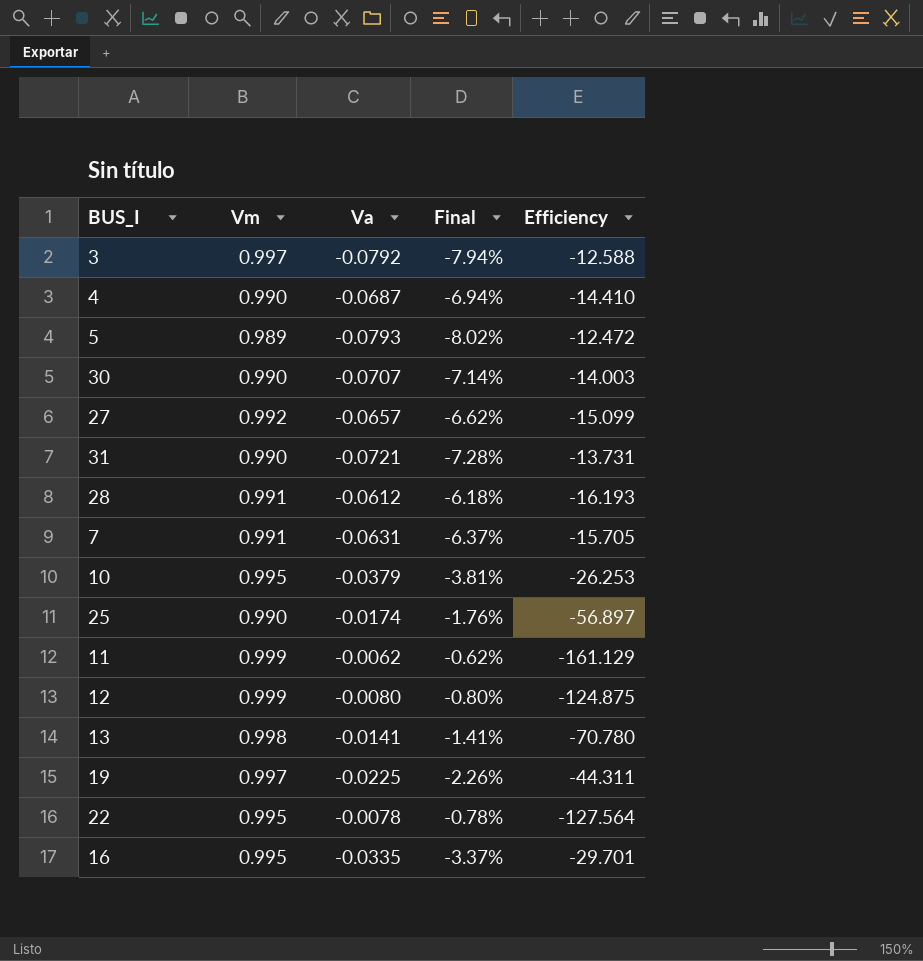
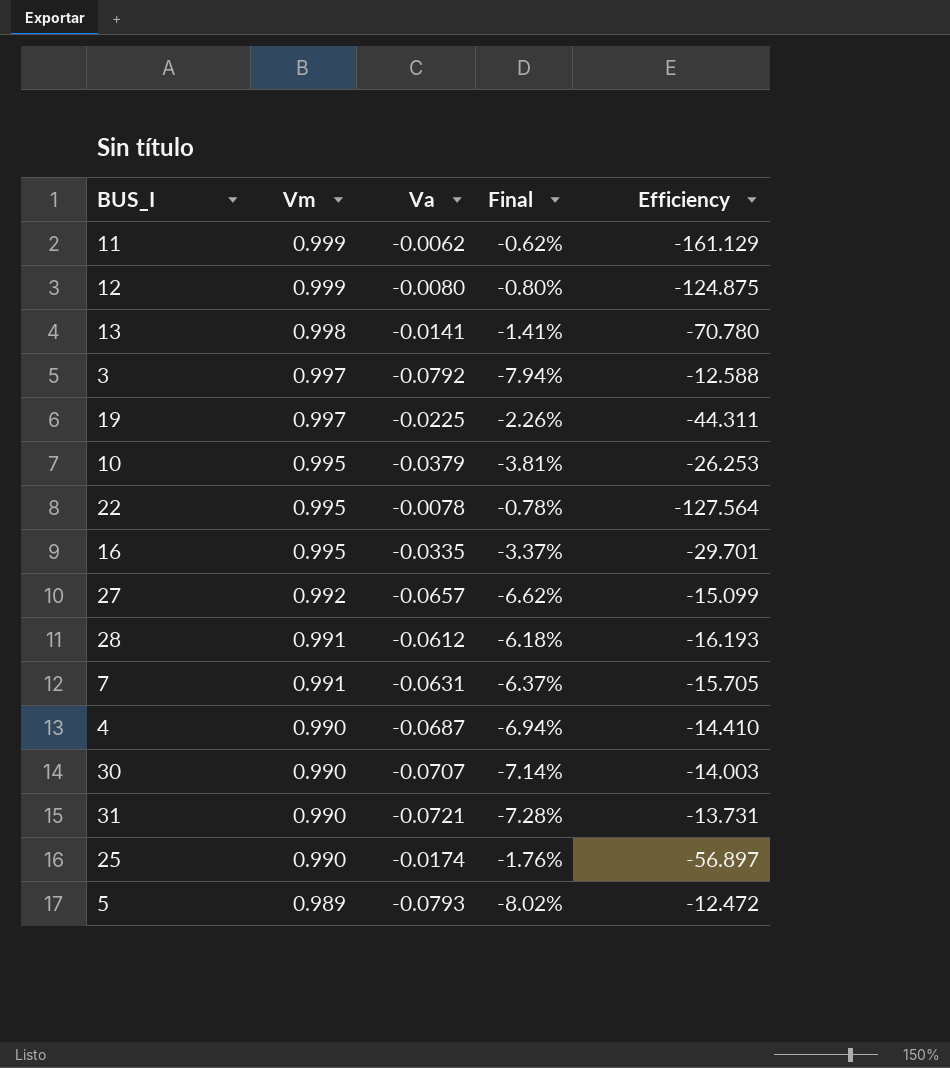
row order: none -> Vm descending

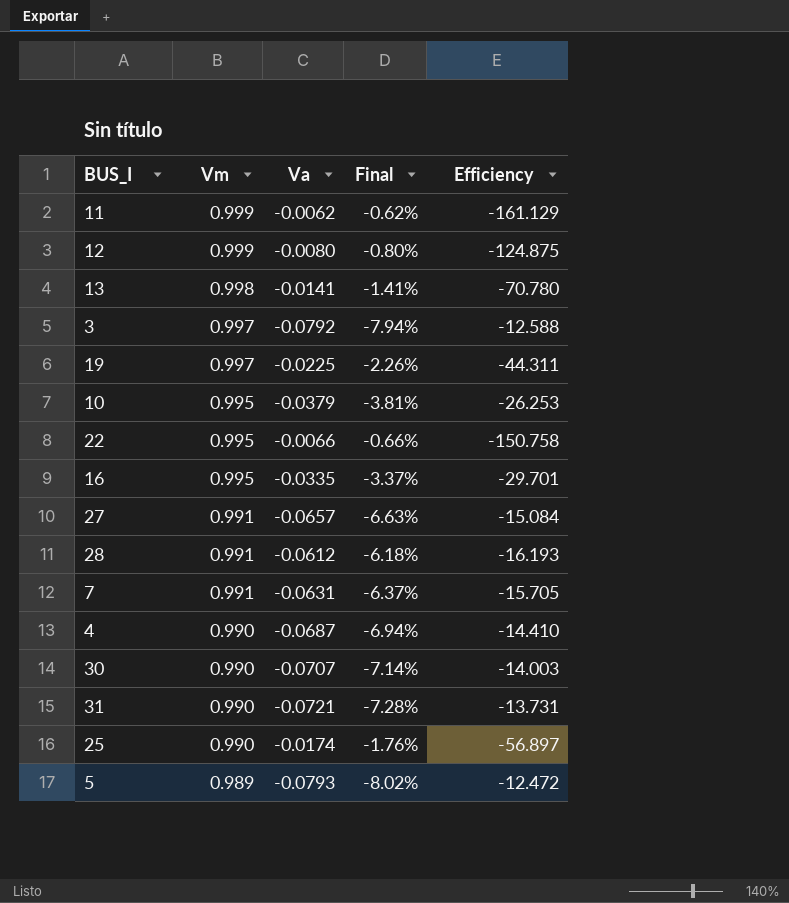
22 | Va: -0.0078 -> -0.0066
22 | Final: -0.78% -> -0.66%
22 | Efficiency: -127.564 -> -150.758
27 | Vm: 0.992 -> 0.991
27 | Final: -6.62% -> -6.63%
27 | Efficiency: -15.099 -> -15.084

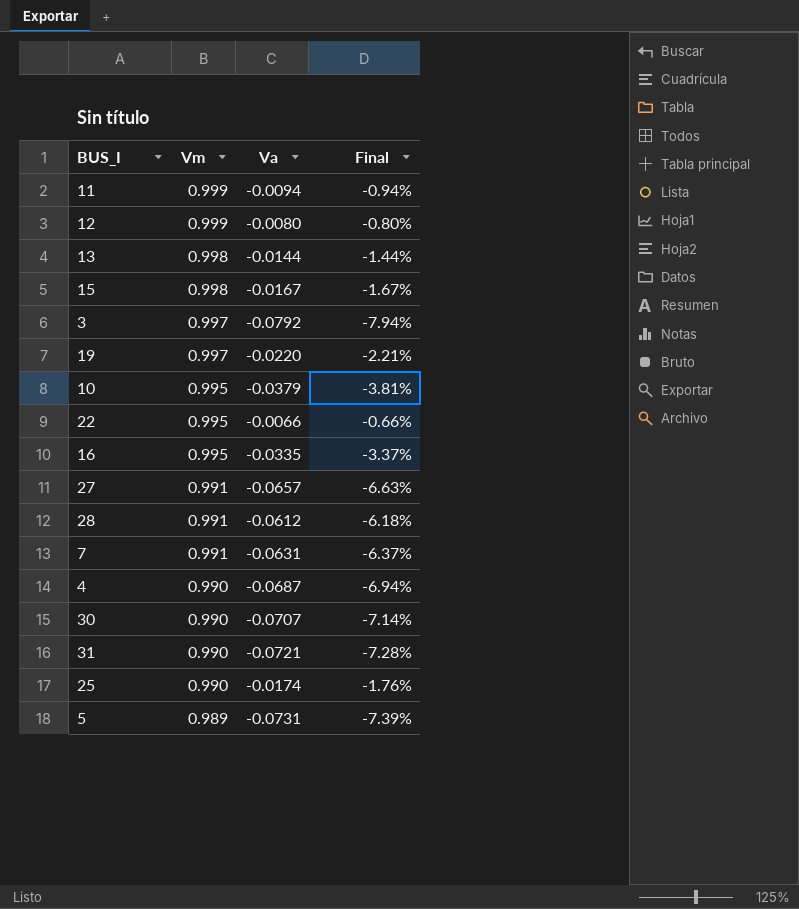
column Efficiency | formula: [Vm] / [Va] -> none
11 | Va: -0.0062 -> -0.0094
11 | Final: -0.62% -> -0.94%
13 | Va: -0.0141 -> -0.0144
13 | Final: -1.41% -> -1.44%
row 15: none -> 0.998 | -0.0167 | -1.67%
19 | Va: -0.0225 -> -0.0220
19 | Final: -2.26% -> -2.21%
5 | Va: -0.0793 -> -0.0731
5 | Final: -8.02% -> -7.39%

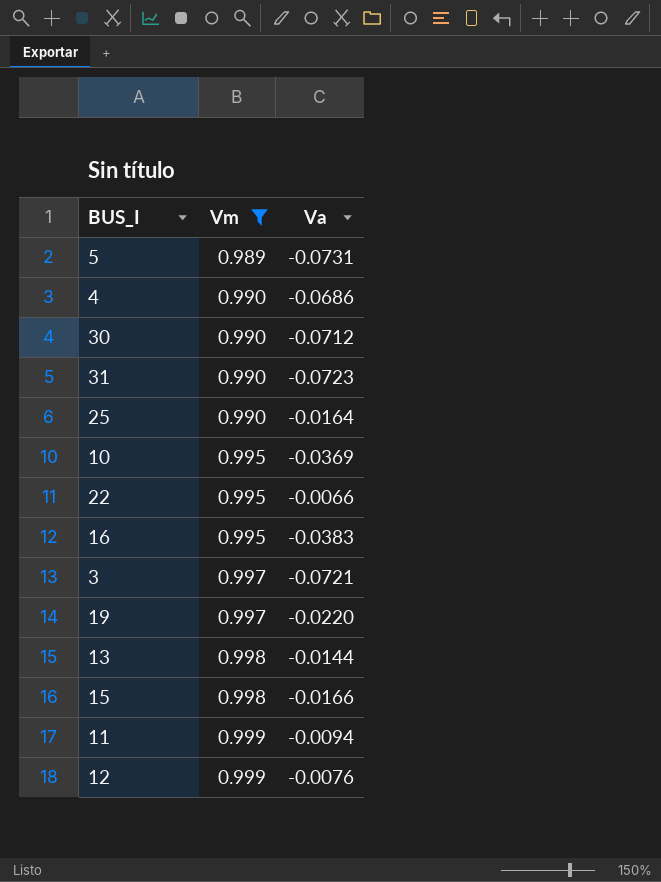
filter: none -> Vm != 0.991
row order: Vm descending -> Vm ascending
column Final | formula: [Va] / [Vm] -> none
4 | Va: -0.0687 -> -0.0686
30 | Va: -0.0707 -> -0.0712
31 | Va: -0.0721 -> -0.0723
25 | Va: -0.0174 -> -0.0164
10 | Va: -0.0379 -> -0.0369
16 | Va: -0.0335 -> -0.0383
3 | Va: -0.0792 -> -0.0721
15 | Va: -0.0167 -> -0.0166
12 | Va: -0.0080 -> -0.0076

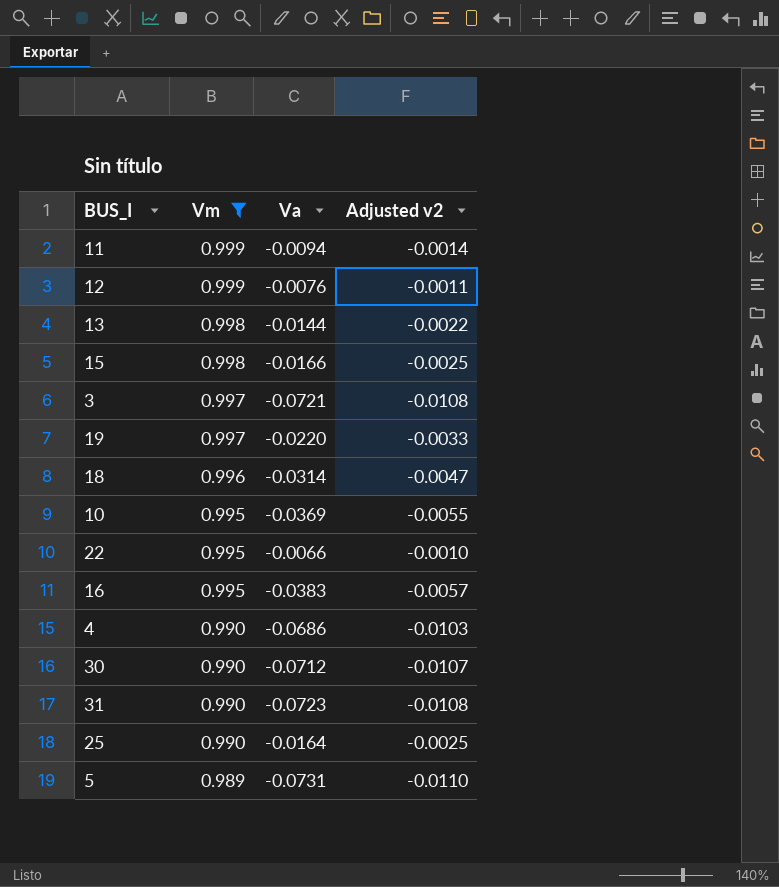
row order: Vm ascending -> Vm descending
column Adjusted v2 | formula: none -> [Va] * 0.15
row 18: none -> 0.996 | -0.0314 | -0.0047

